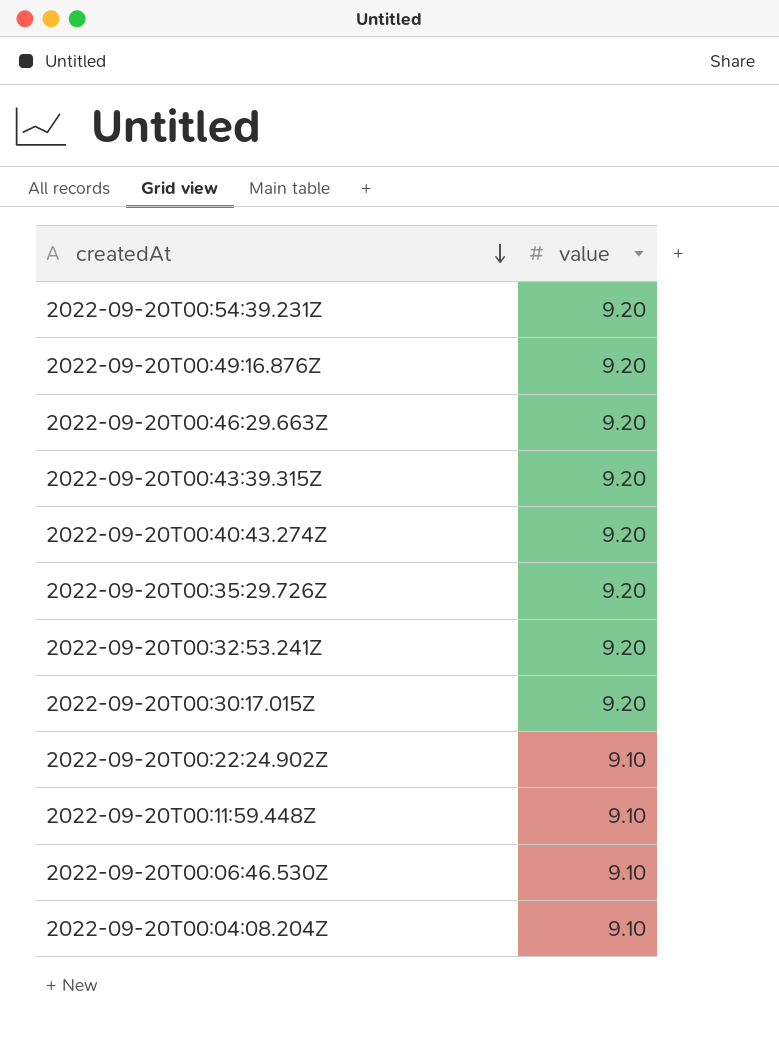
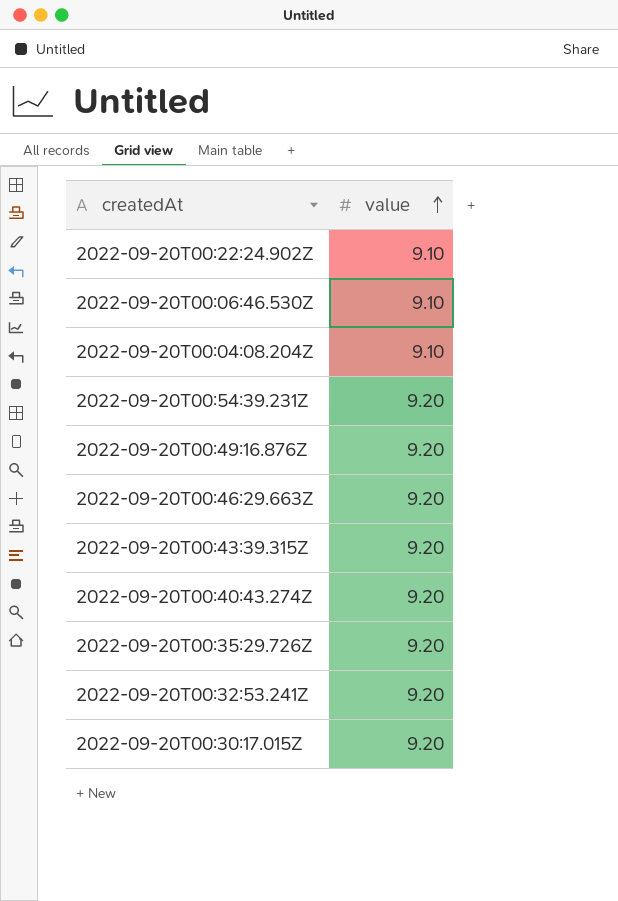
row order: createdAt descending -> value ascending
row 2022-09-20T00:11:59.448Z: 9.10 -> none

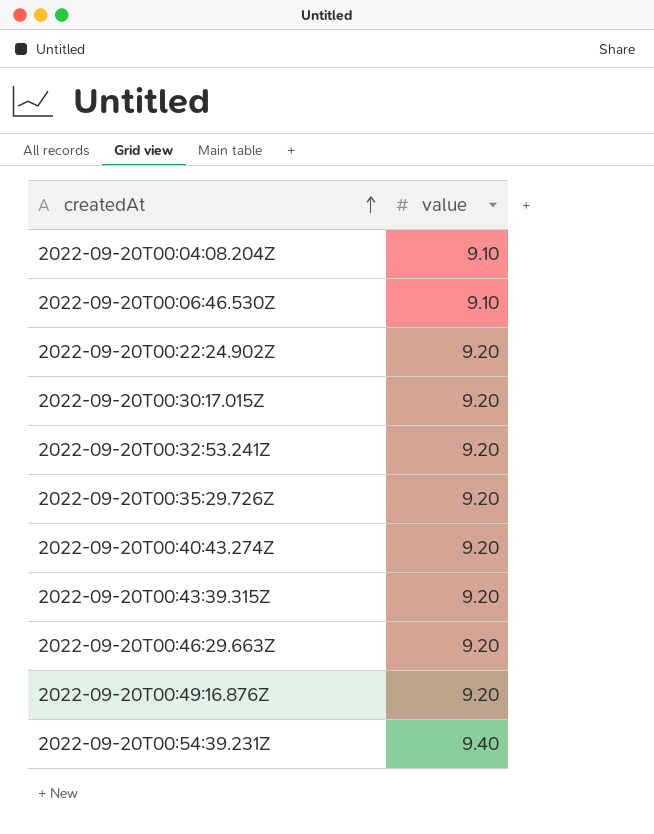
row order: value ascending -> createdAt ascending
2022-09-20T00:22:24.902Z | value: 9.10 -> 9.20
2022-09-20T00:54:39.231Z | value: 9.20 -> 9.40

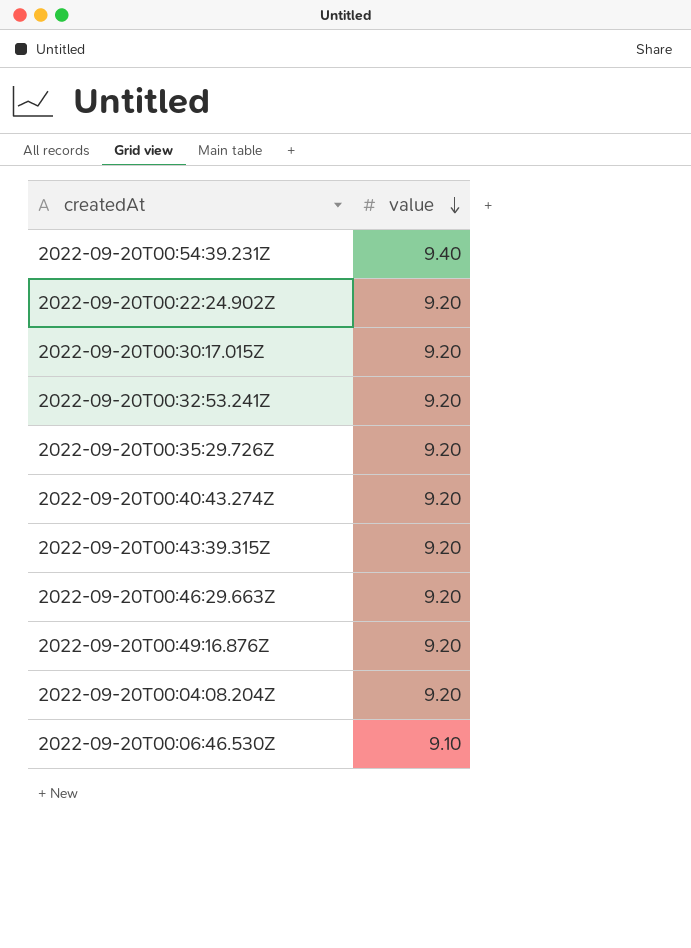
row order: createdAt ascending -> value descending
2022-09-20T00:04:08.204Z | value: 9.10 -> 9.20

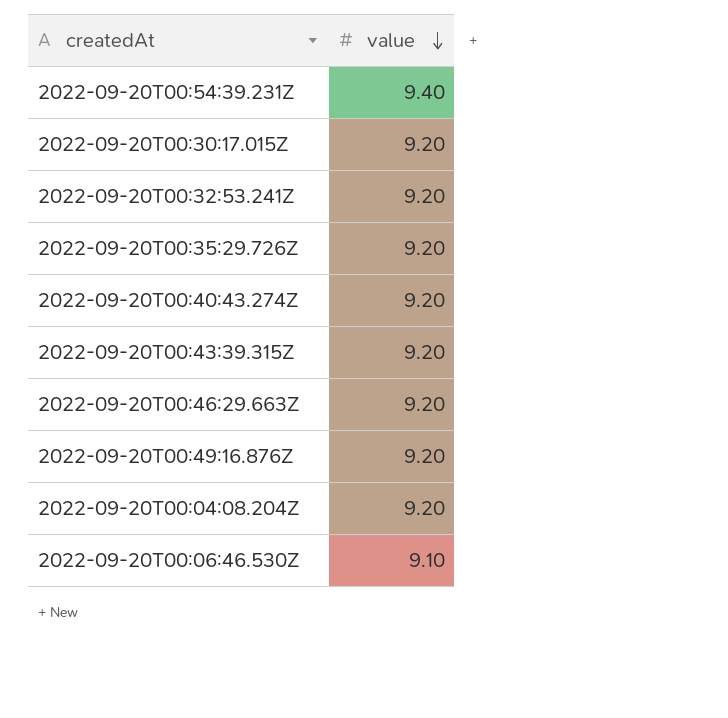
row 2022-09-20T00:22:24.902Z: 9.20 -> none

